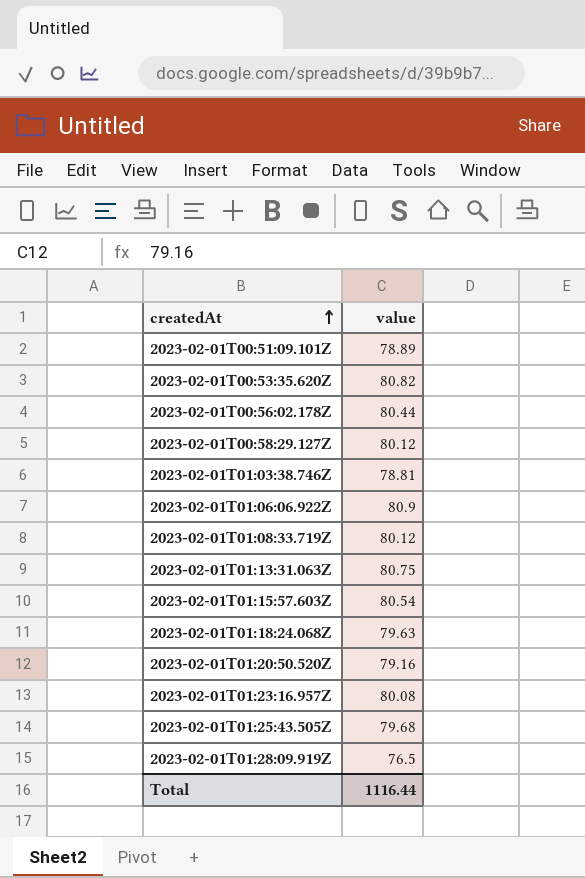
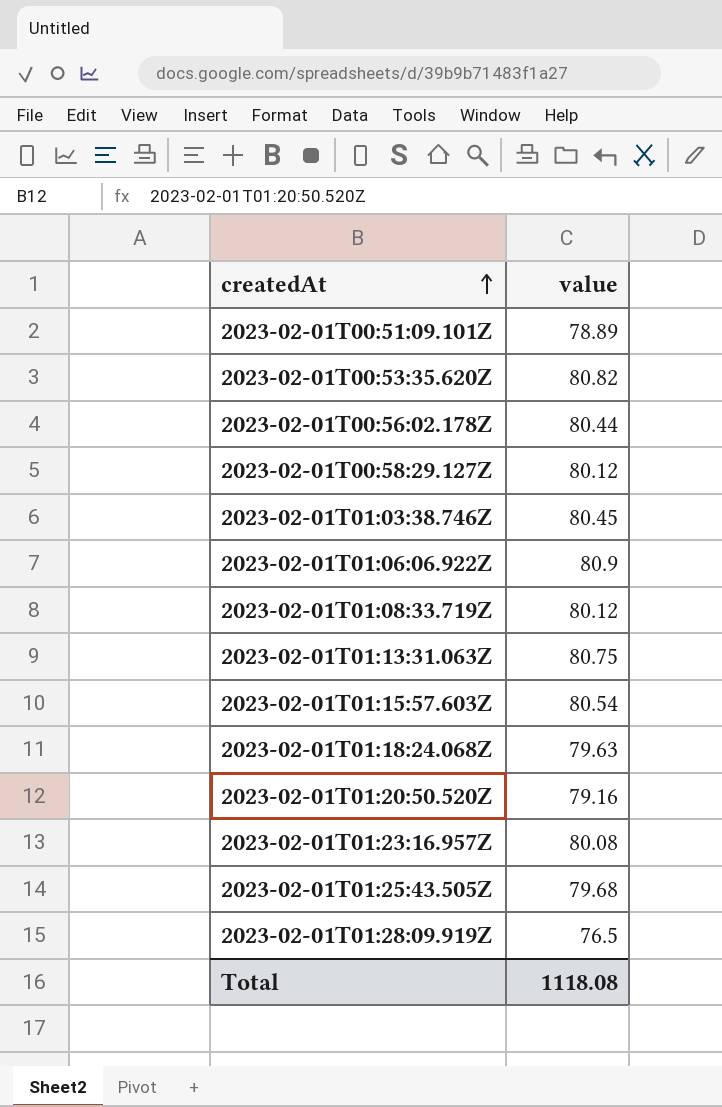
2023-02-01T01:03:38.746Z | value: 78.81 -> 80.45
Total | value: 1116.44 -> 1118.08

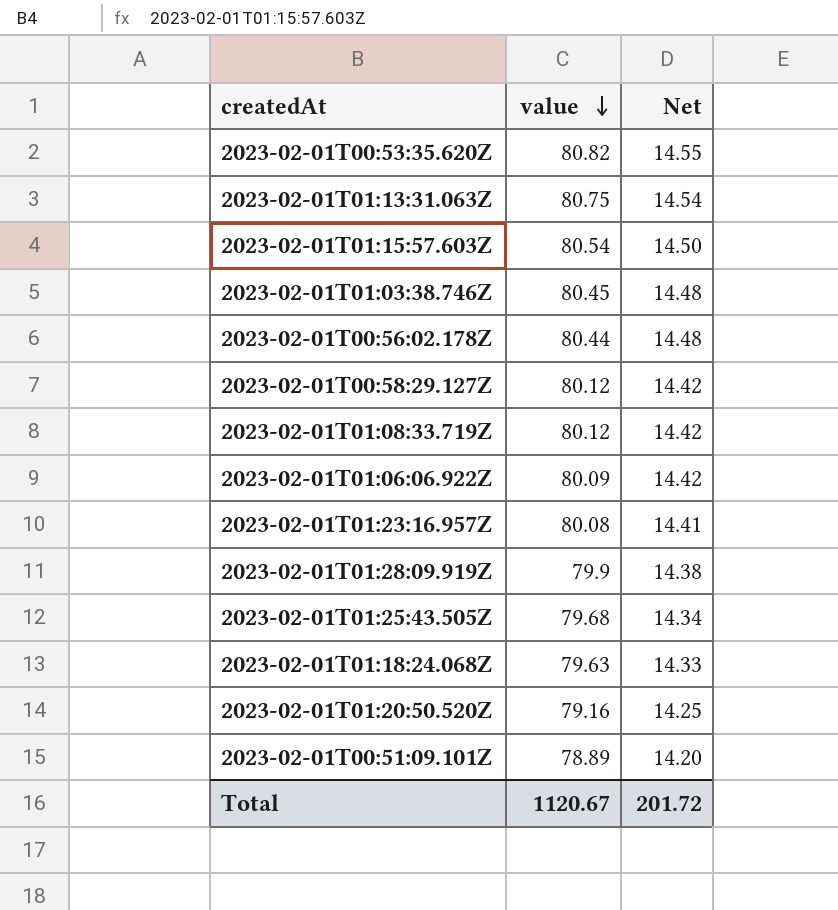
row order: createdAt ascending -> value descending
column Net | formula: none -> [value] * 0.18
2023-02-01T01:06:06.922Z | value: 80.9 -> 80.09
2023-02-01T01:28:09.919Z | value: 76.5 -> 79.9
Total | value: 1118.08 -> 1120.67

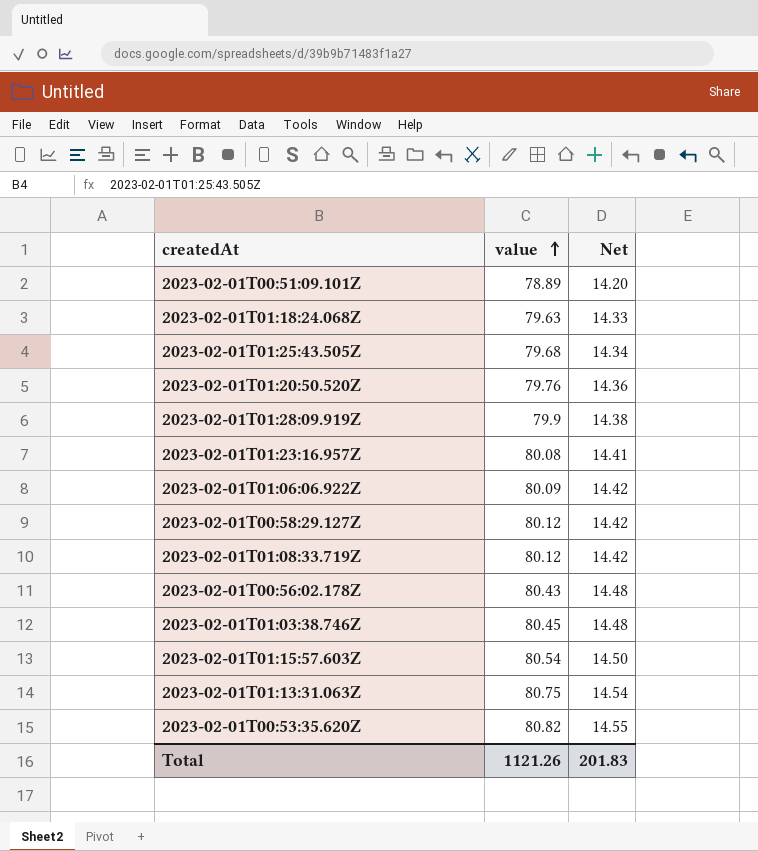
row order: value descending -> value ascending
2023-02-01T01:20:50.520Z | value: 79.16 -> 79.76
2023-02-01T01:20:50.520Z | Net: 14.25 -> 14.36
2023-02-01T00:56:02.178Z | value: 80.44 -> 80.43
Total | value: 1120.67 -> 1121.26
Total | Net: 201.72 -> 201.83

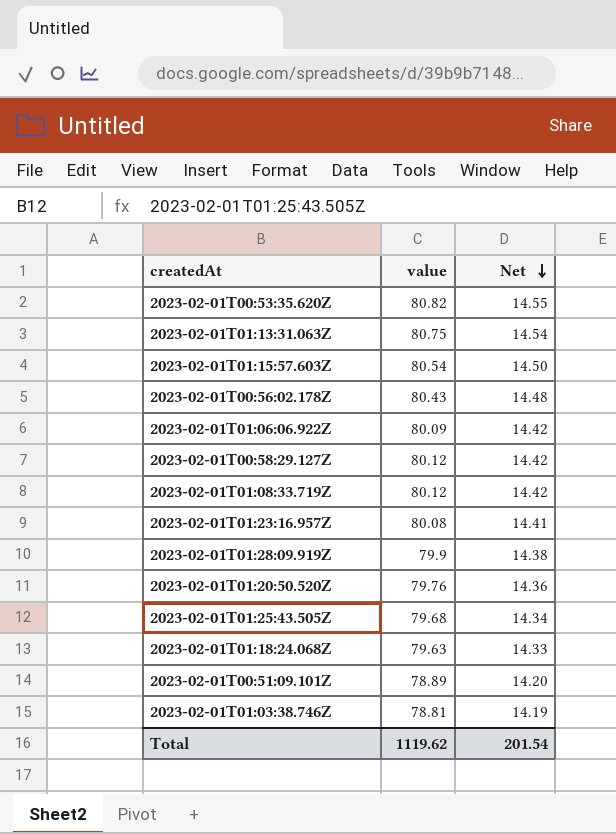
row order: value ascending -> Net descending
2023-02-01T01:03:38.746Z | value: 80.45 -> 78.81
2023-02-01T01:03:38.746Z | Net: 14.48 -> 14.19
Total | value: 1121.26 -> 1119.62
Total | Net: 201.83 -> 201.54

